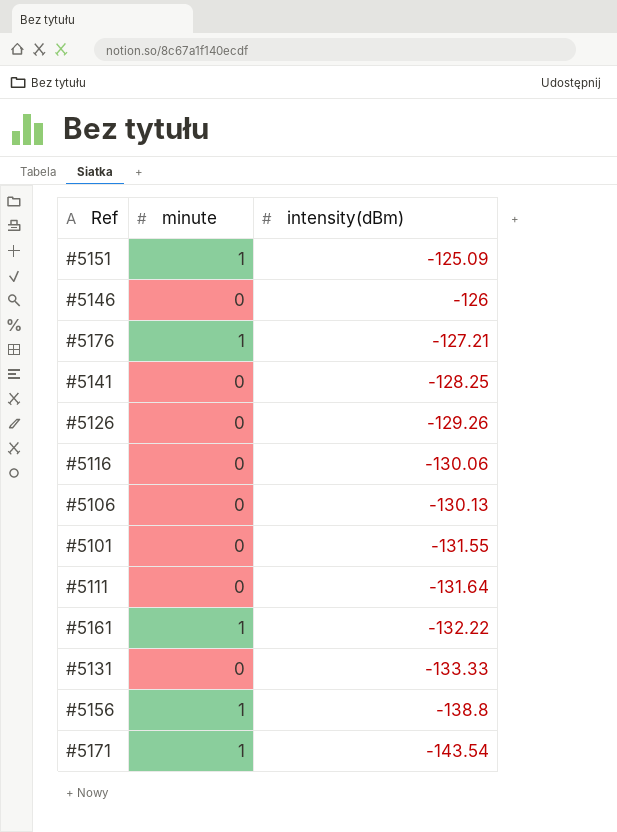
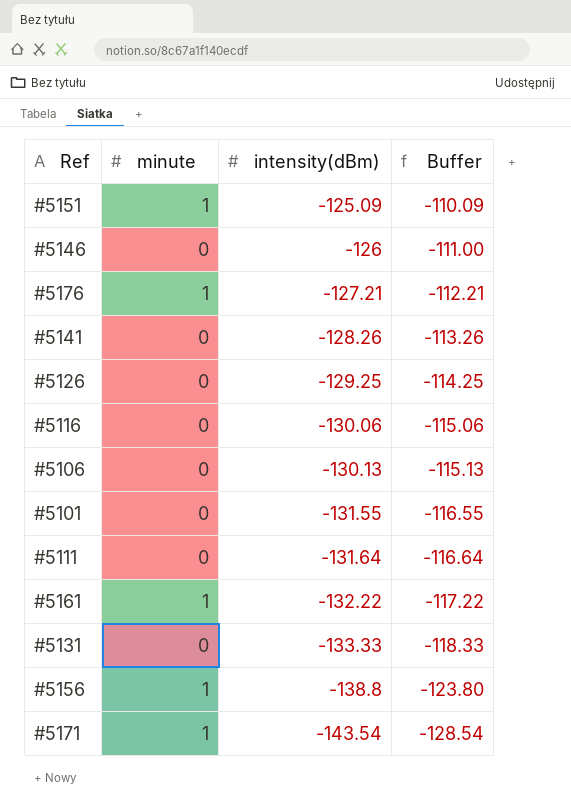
column Buffer | formula: none -> [intensity(dBm)] + 15
#5141 | intensity(dBm): -128.25 -> -128.26
#5126 | intensity(dBm): -129.26 -> -129.25

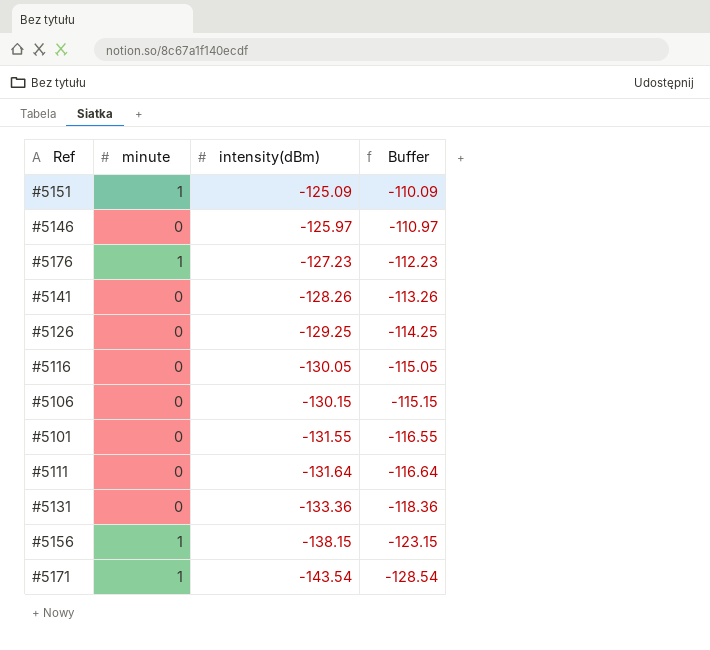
row #5161: 1 | -132.22 | -117.22 -> none
#5146 | intensity(dBm): -126 -> -125.97
#5146 | Buffer: -111.00 -> -110.97
#5176 | intensity(dBm): -127.21 -> -127.23
#5176 | Buffer: -112.21 -> -112.23
#5116 | intensity(dBm): -130.06 -> -130.05
#5116 | Buffer: -115.06 -> -115.05
#5106 | intensity(dBm): -130.13 -> -130.15
#5106 | Buffer: -115.13 -> -115.15
#5131 | intensity(dBm): -133.33 -> -133.36
#5131 | Buffer: -118.33 -> -118.36
#5156 | intensity(dBm): -138.8 -> -138.15
#5156 | Buffer: -123.80 -> -123.15

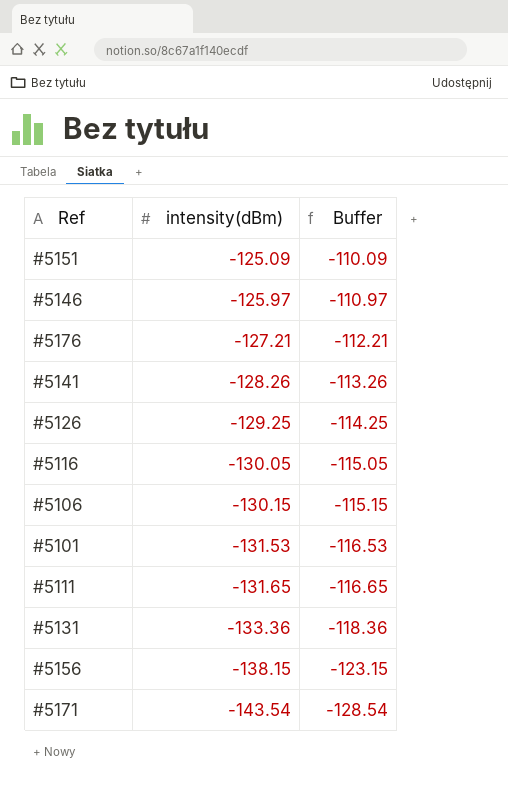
column minute | position: 2 -> none
#5176 | intensity(dBm): -127.23 -> -127.21
#5176 | Buffer: -112.23 -> -112.21
#5101 | intensity(dBm): -131.55 -> -131.53
#5101 | Buffer: -116.55 -> -116.53
#5111 | intensity(dBm): -131.64 -> -131.65
#5111 | Buffer: -116.64 -> -116.65

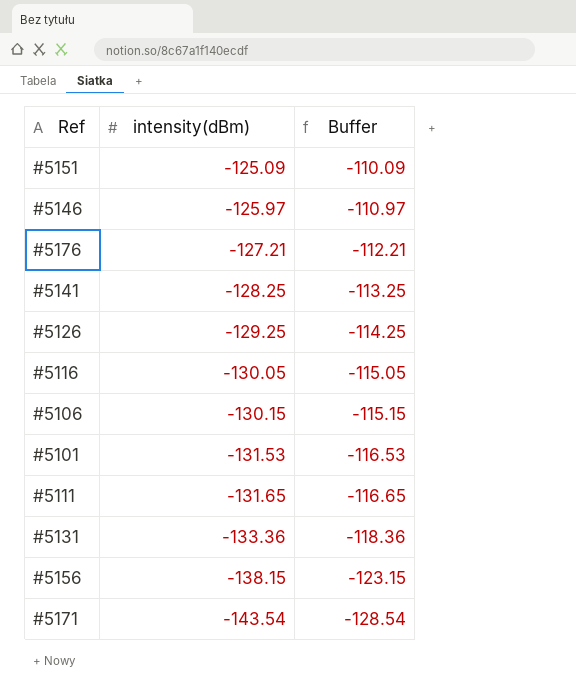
#5141 | intensity(dBm): -128.26 -> -128.25
#5141 | Buffer: -113.26 -> -113.25

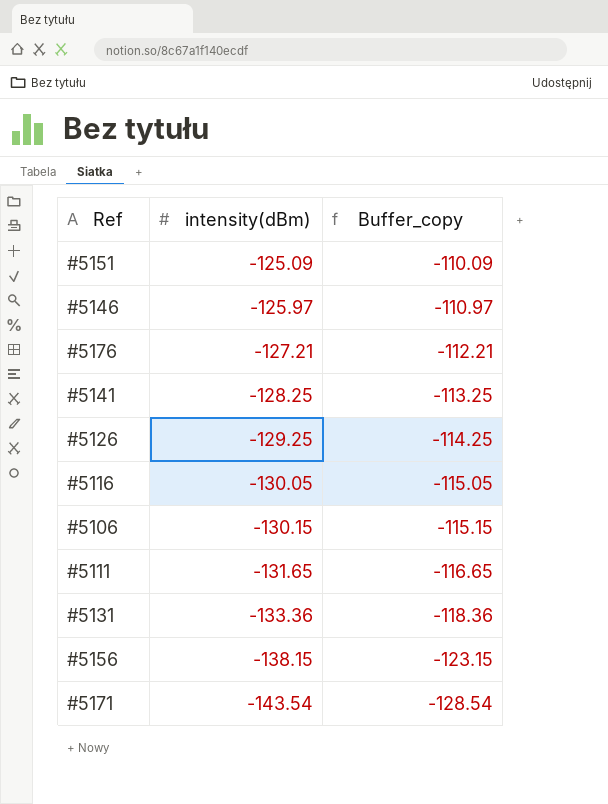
column name: Buffer -> Buffer_copy
row #5101: -131.53 | -116.53 -> none

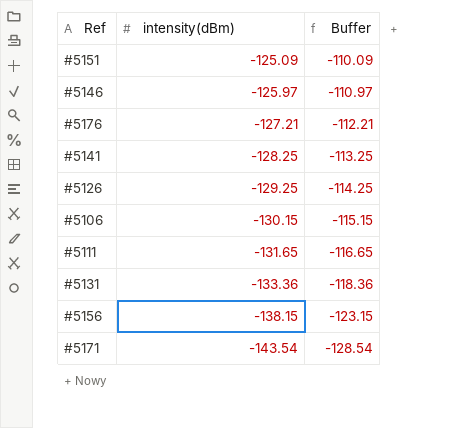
column name: Buffer_copy -> Buffer
row #5116: -130.05 | -115.05 -> none

